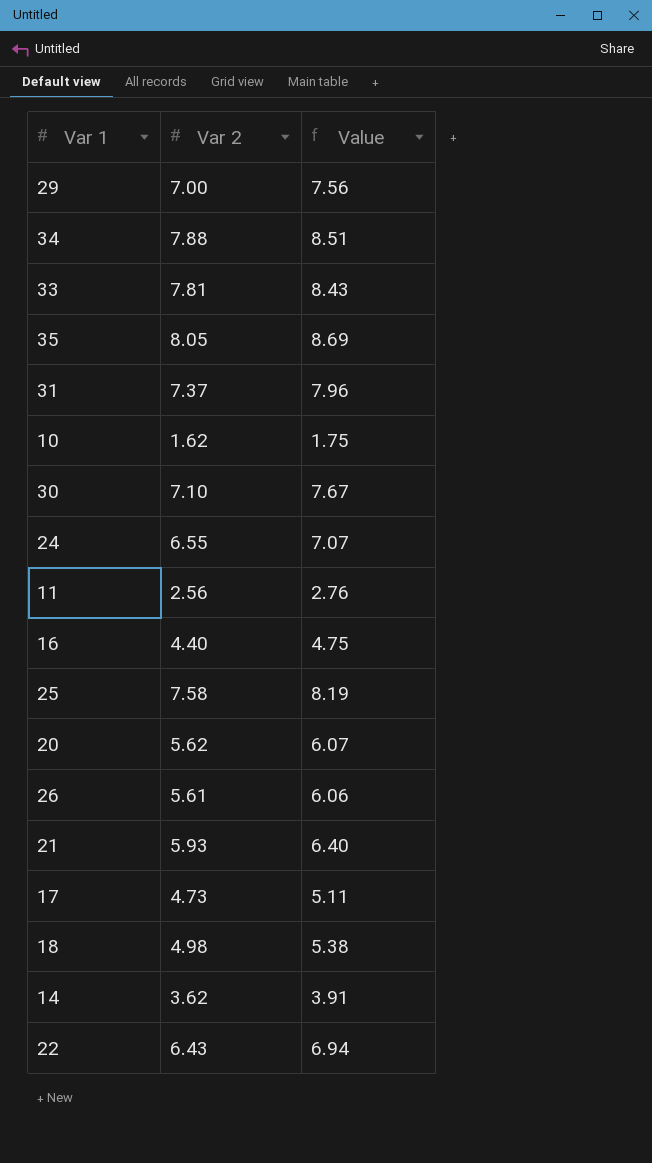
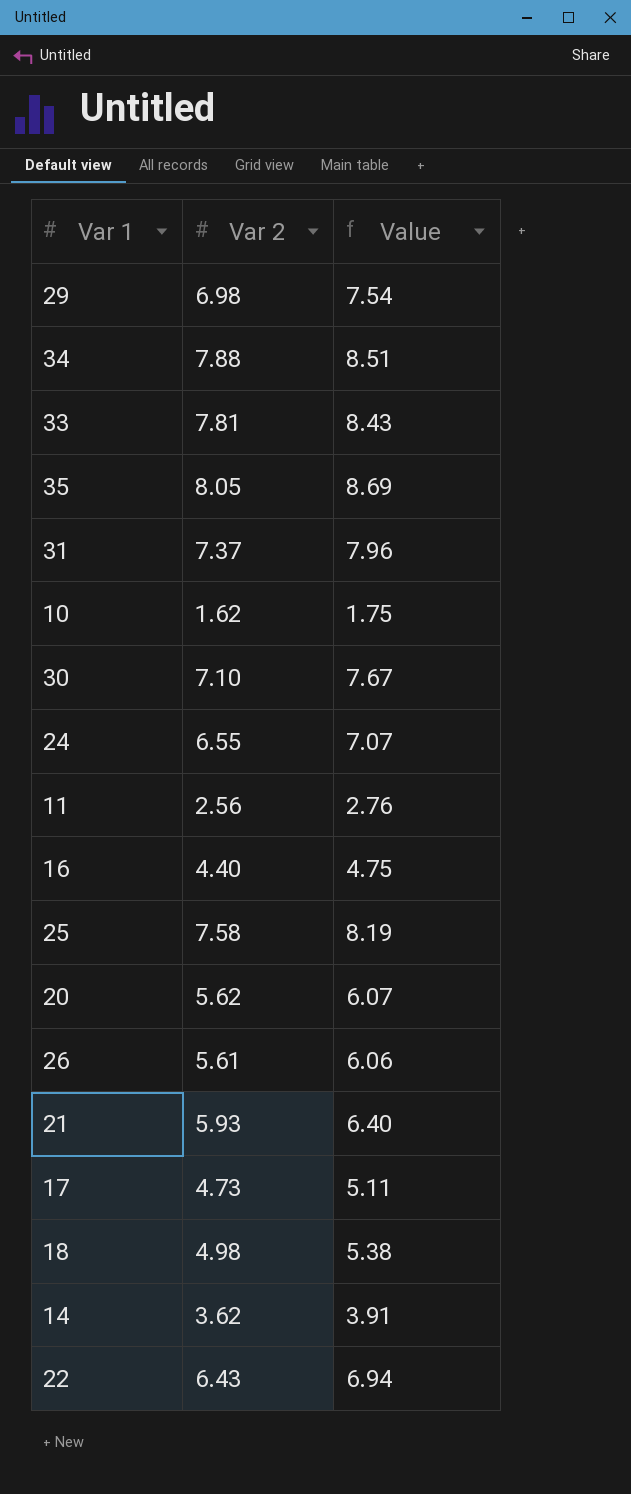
29 | Var 2: 7.00 -> 6.98
29 | Value: 7.56 -> 7.54

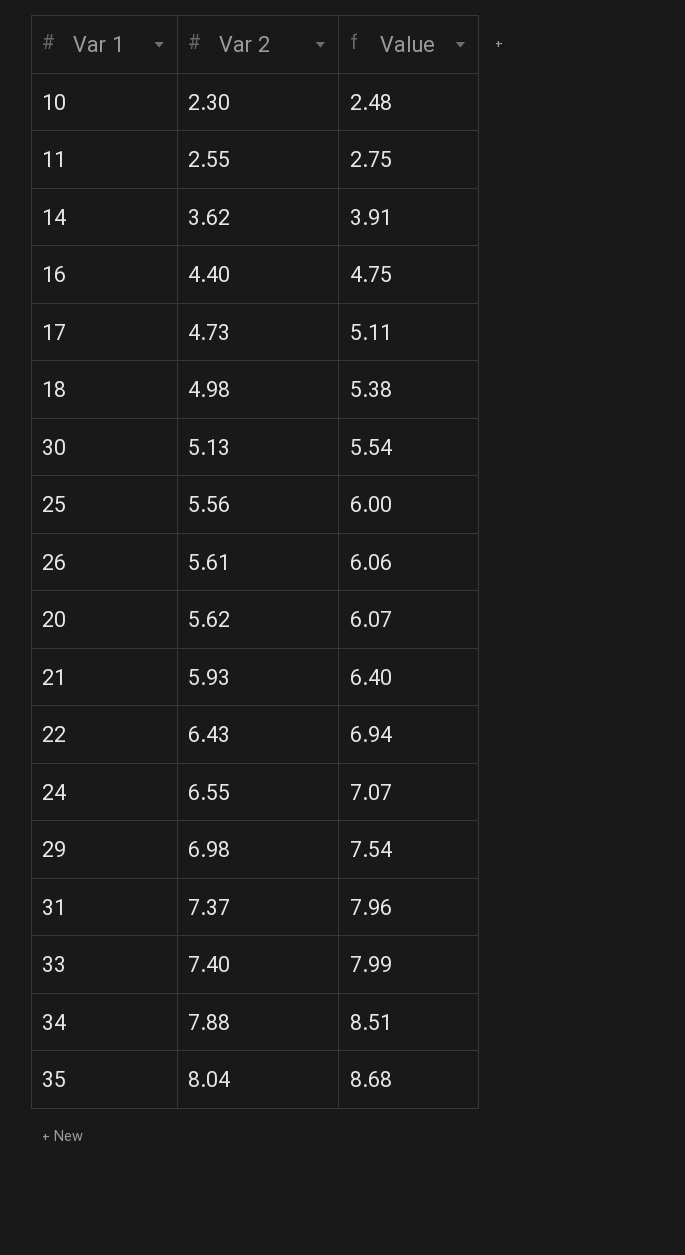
row order: none -> Var 2 ascending
10 | Var 2: 1.62 -> 2.30
10 | Value: 1.75 -> 2.48
11 | Var 2: 2.56 -> 2.55
11 | Value: 2.76 -> 2.75
30 | Var 2: 7.10 -> 5.13
30 | Value: 7.67 -> 5.54
25 | Var 2: 7.58 -> 5.56
25 | Value: 8.19 -> 6.00
33 | Var 2: 7.81 -> 7.40
33 | Value: 8.43 -> 7.99
35 | Var 2: 8.05 -> 8.04
35 | Value: 8.69 -> 8.68

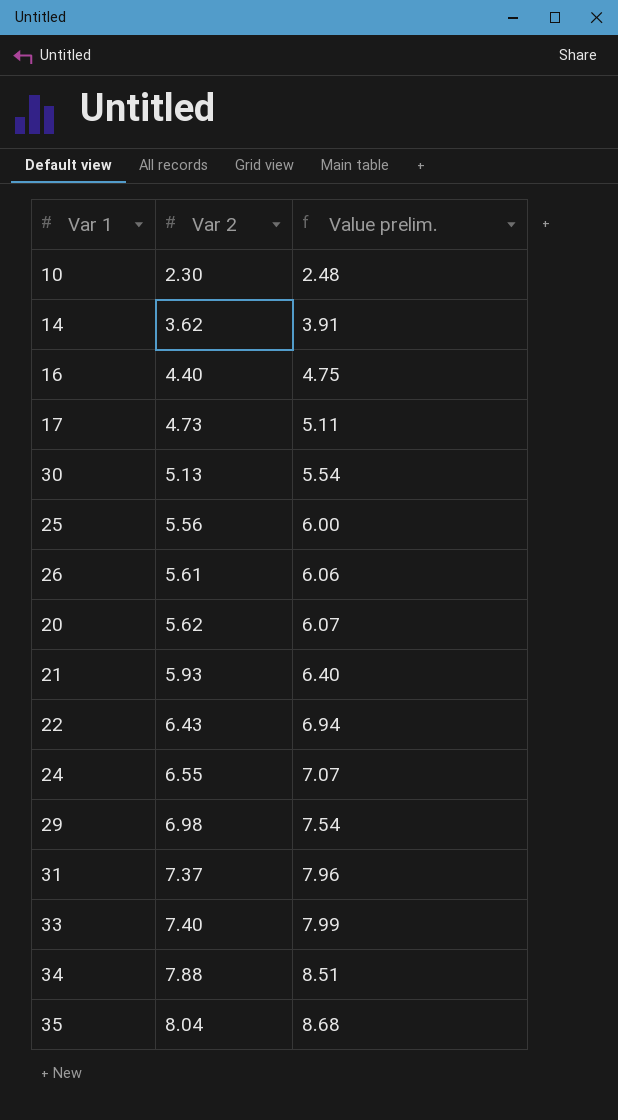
column name: Value -> Value prelim.
row 11: 2.55 | 2.75 -> none
row 18: 4.98 | 5.38 -> none

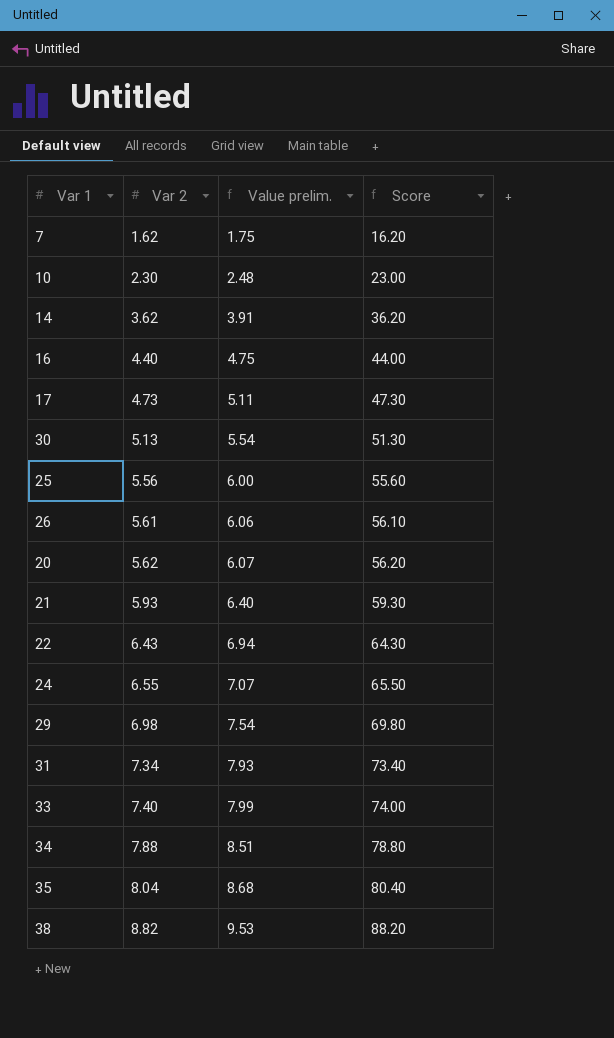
column Score | formula: none -> [Var 2] * 10
row 7: none -> 1.62 | 1.75 | 16.20
31 | Var 2: 7.37 -> 7.34
31 | Value prelim.: 7.96 -> 7.93
row 38: none -> 8.82 | 9.53 | 88.20

